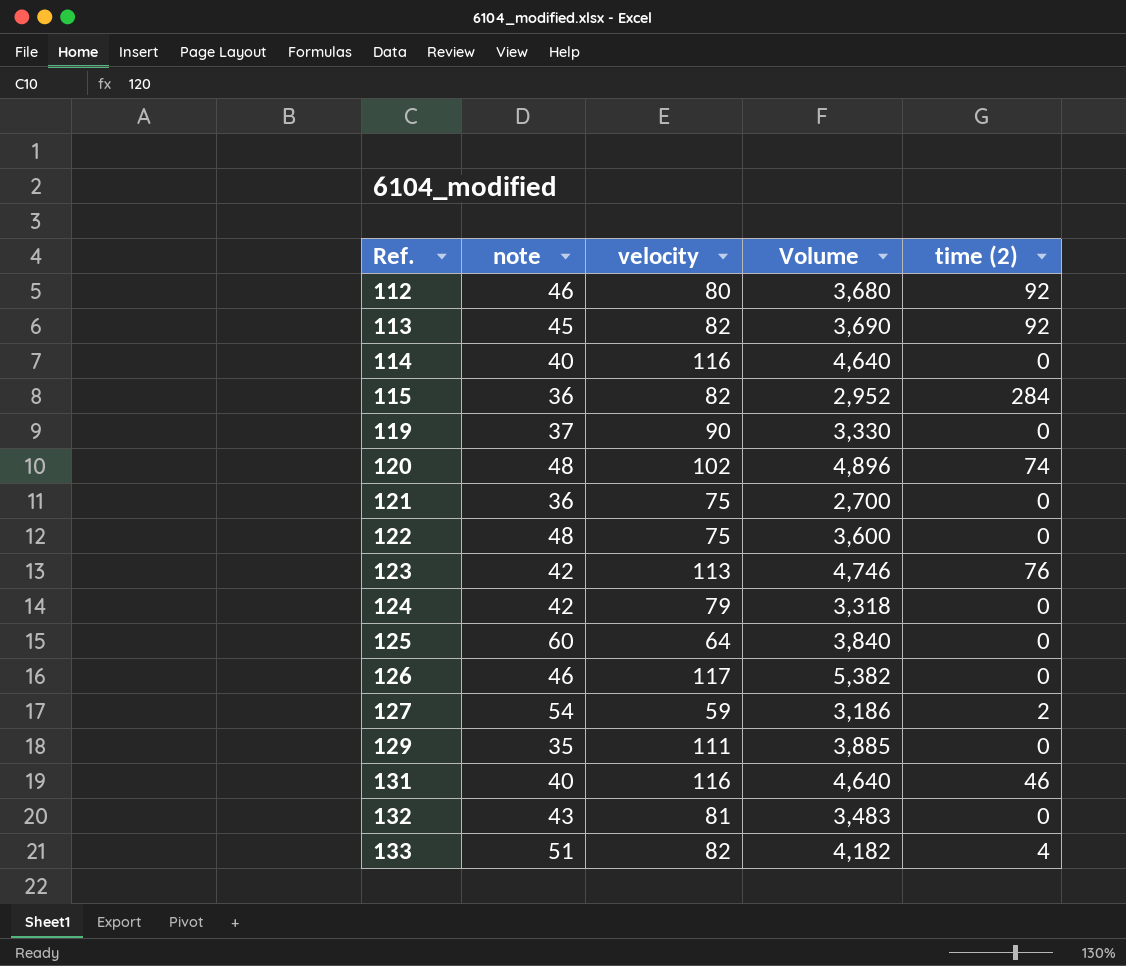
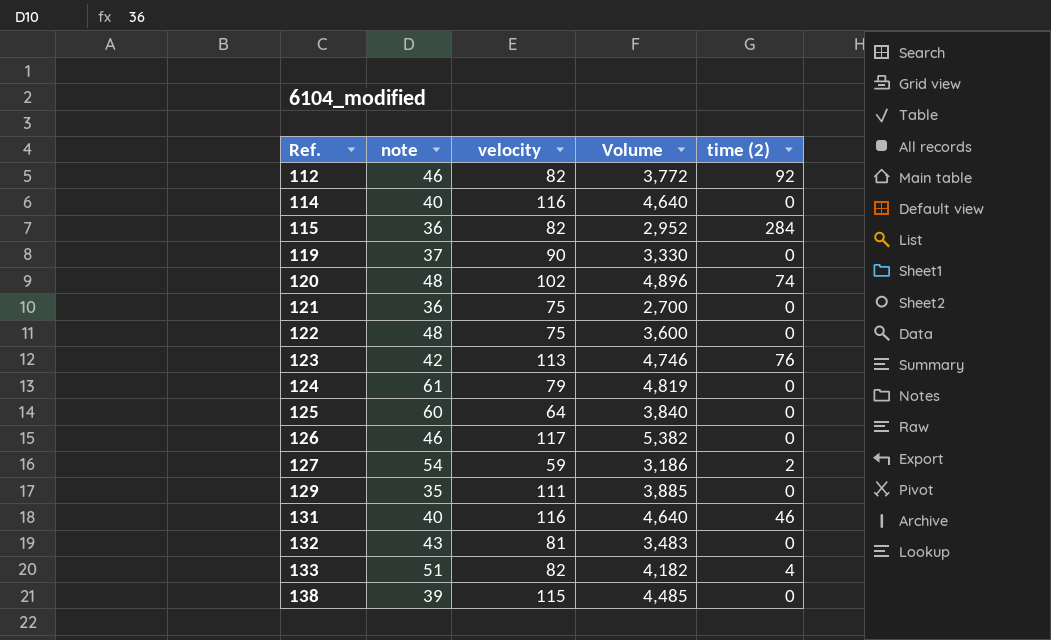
row 113: 45 | 82 | 3,690 | 92 -> none
112 | velocity: 80 -> 82
112 | Volume: 3,680 -> 3,772
124 | note: 42 -> 61
124 | Volume: 3,318 -> 4,819
row 138: none -> 39 | 115 | 4,485 | 0

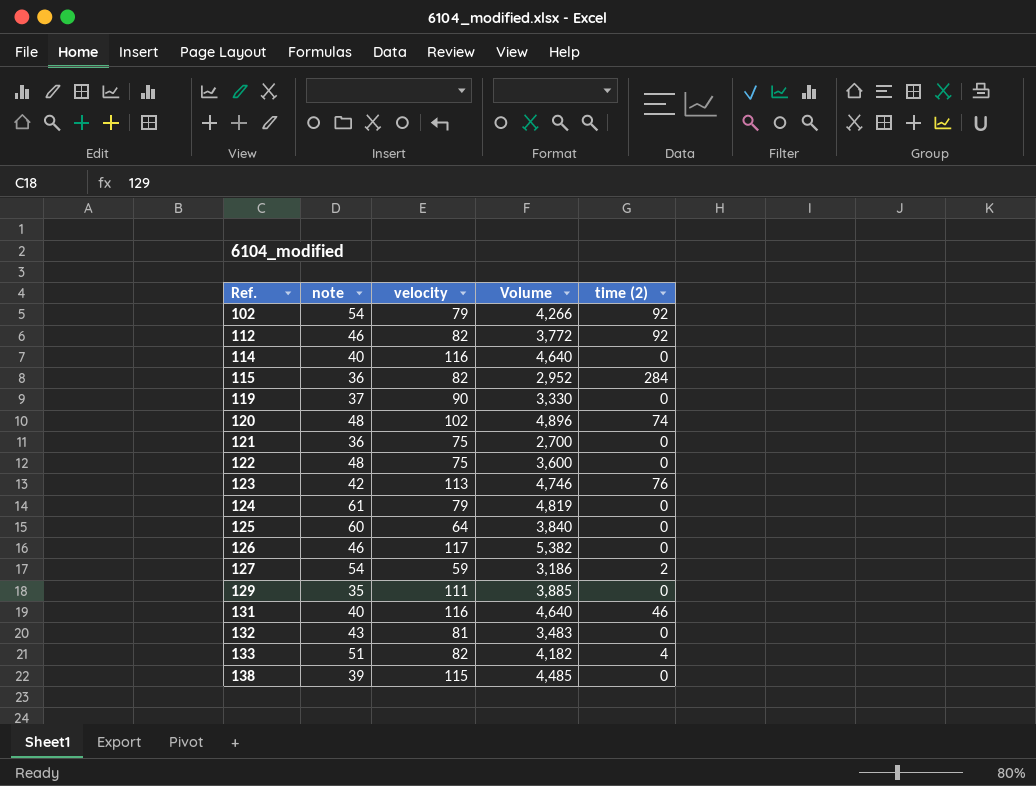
row 102: none -> 54 | 79 | 4,266 | 92

